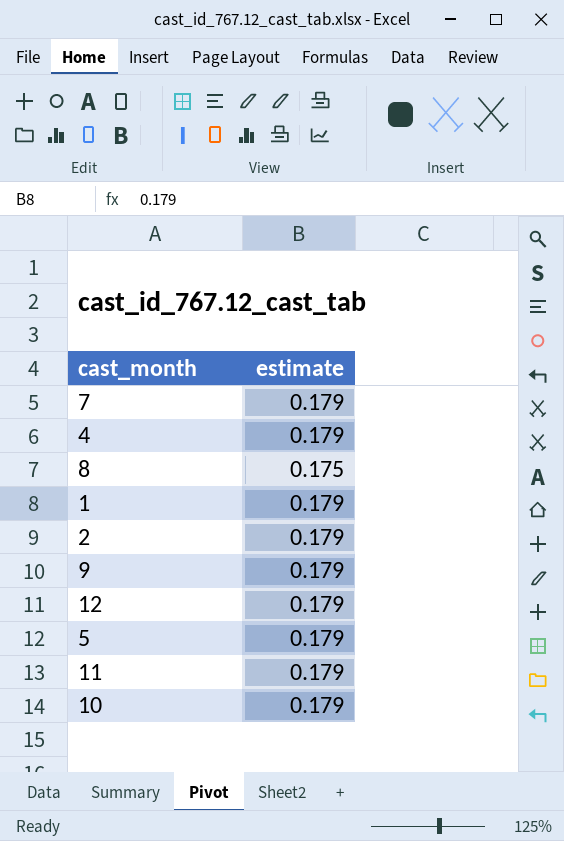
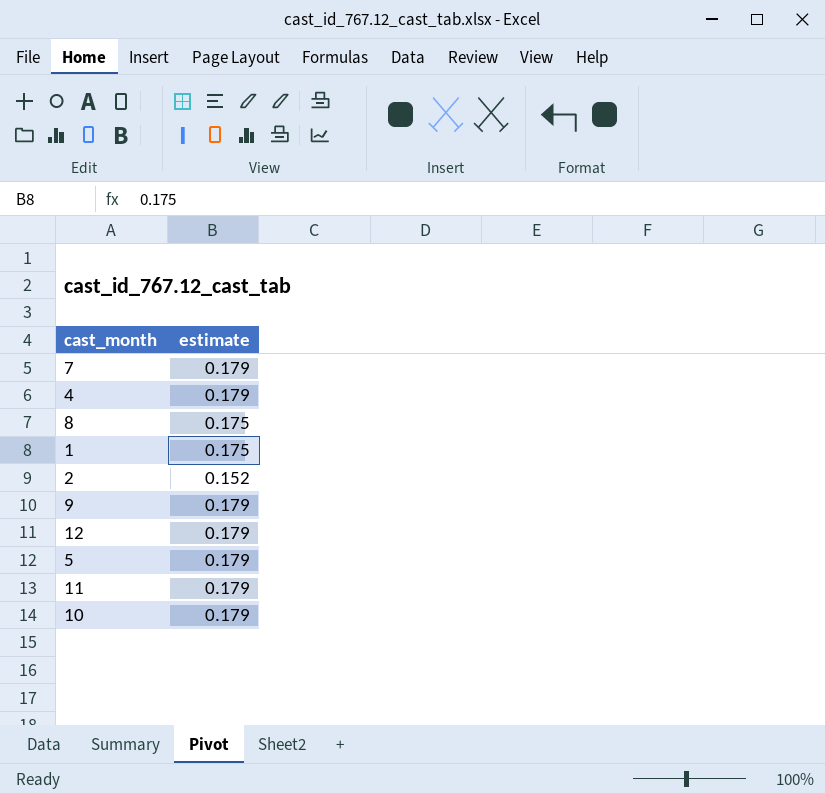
1 | estimate: 0.179 -> 0.175
2 | estimate: 0.179 -> 0.152

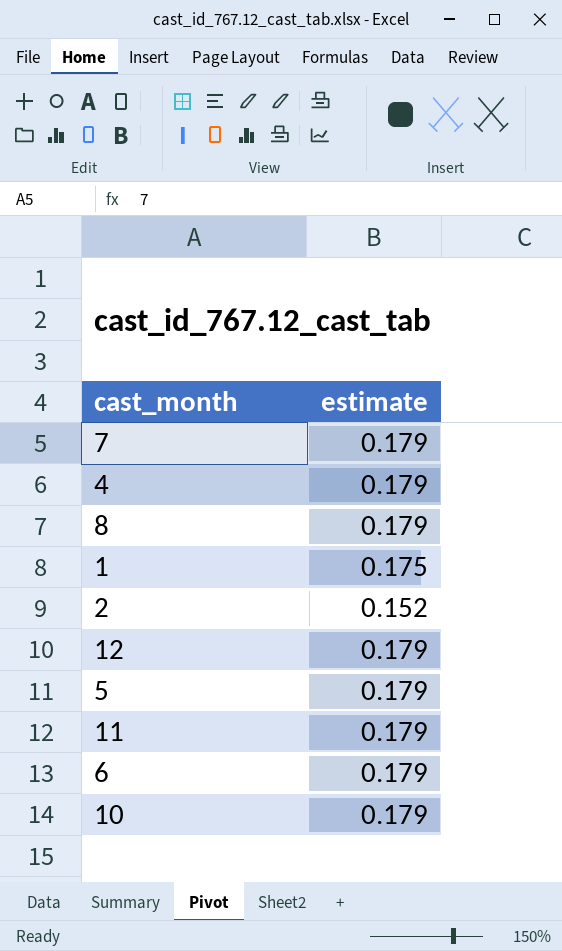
row 9: 0.179 -> none
8 | estimate: 0.175 -> 0.179
row 6: none -> 0.179

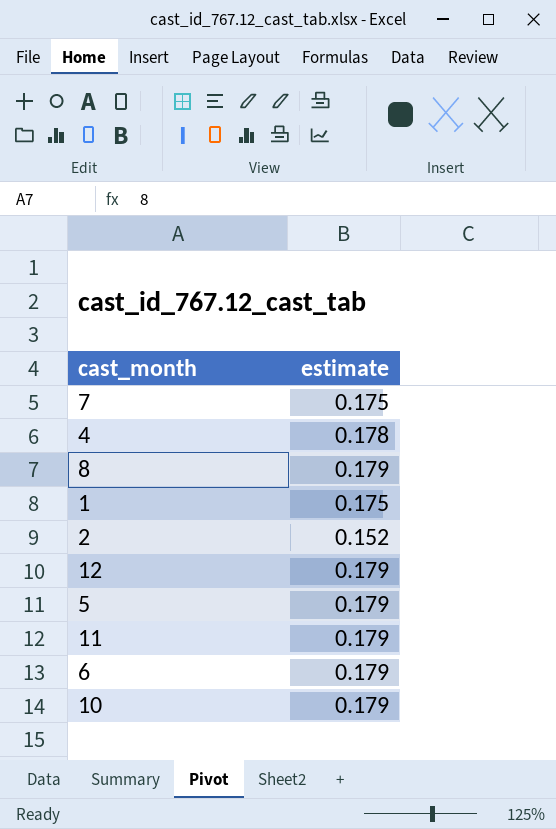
7 | estimate: 0.179 -> 0.175
4 | estimate: 0.179 -> 0.178

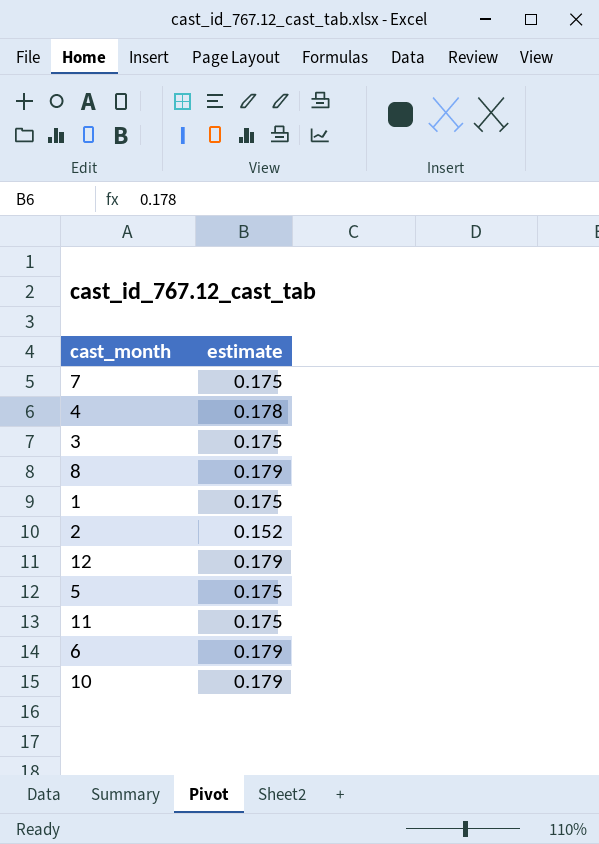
row 3: none -> 0.175
5 | estimate: 0.179 -> 0.175
11 | estimate: 0.179 -> 0.175

